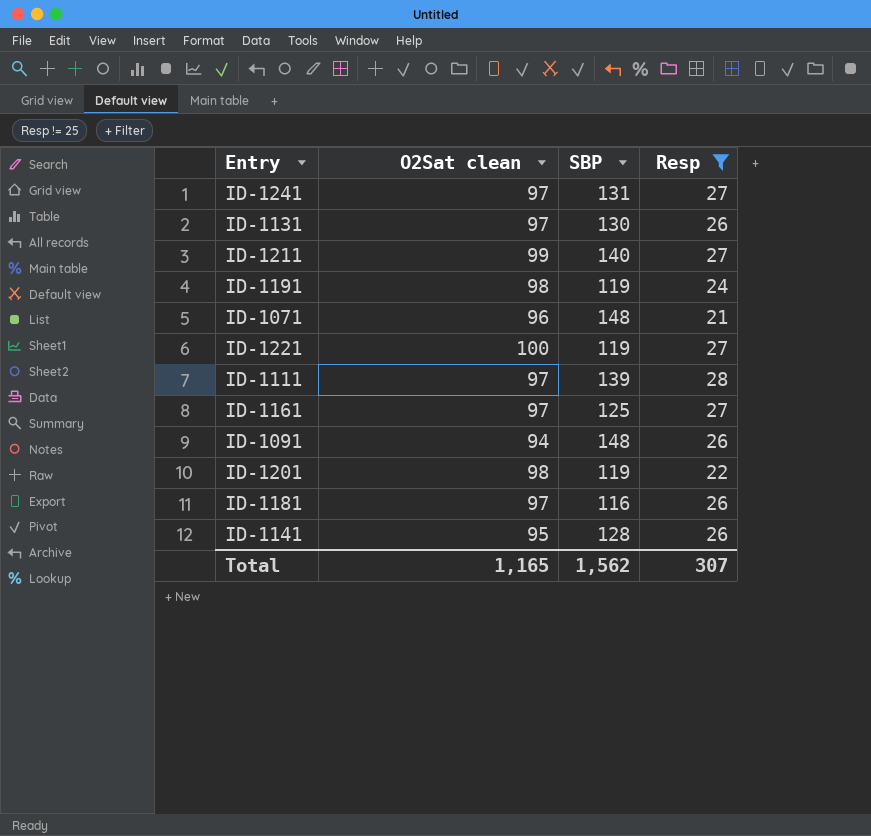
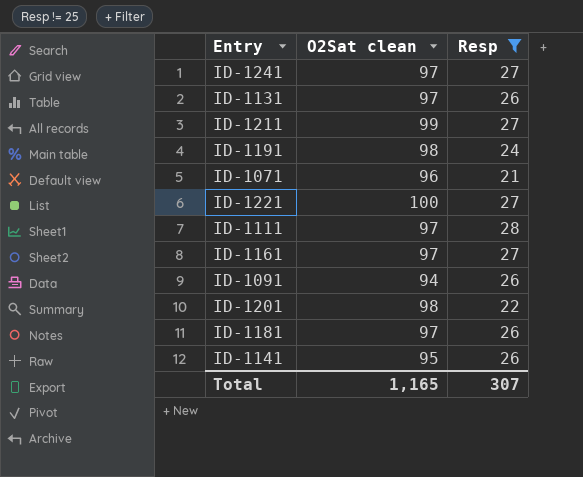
column SBP | position: 3 -> none

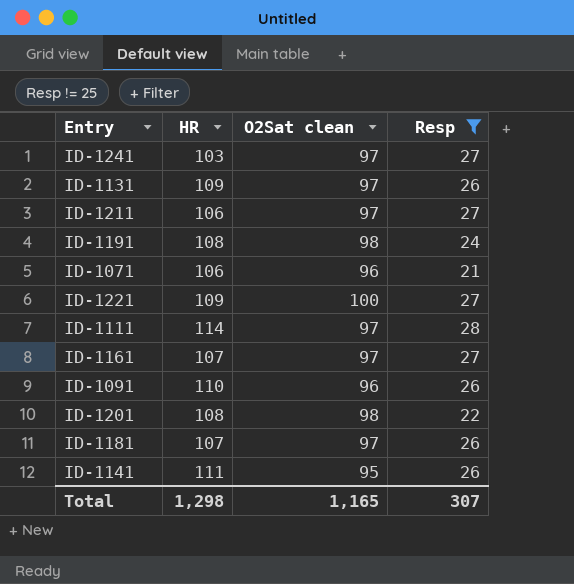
column HR | position: none -> 2
ID-1211 | O2Sat clean: 99 -> 97
ID-1091 | O2Sat clean: 94 -> 96

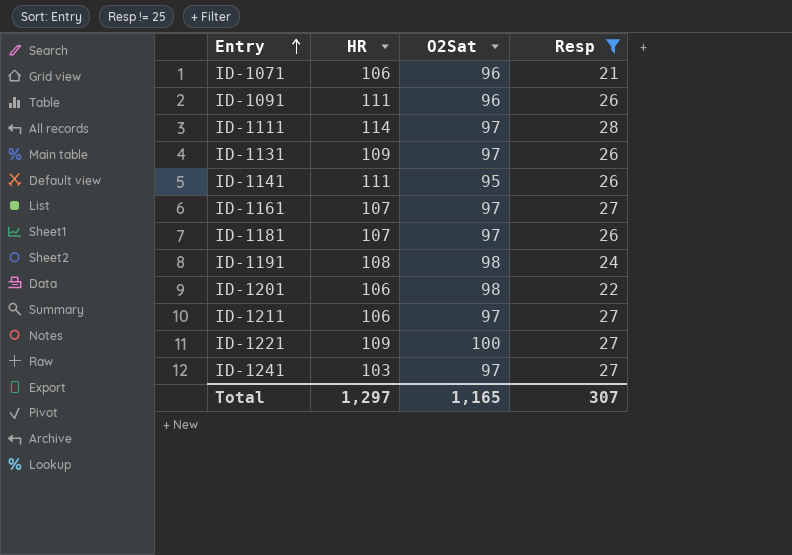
row order: none -> Entry ascending
column name: O2Sat clean -> O2Sat
ID-1091 | HR: 110 -> 111
ID-1201 | HR: 108 -> 106
Total | HR: 1,298 -> 1,297

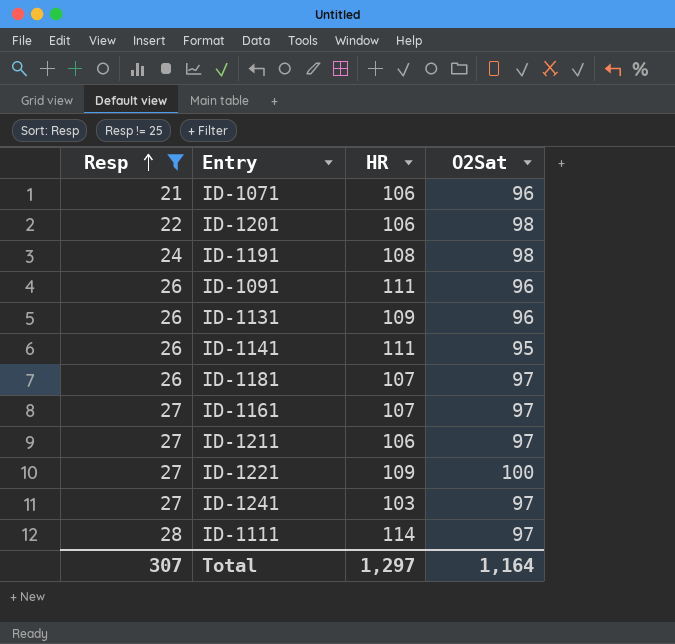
row order: Entry ascending -> Resp ascending
column Resp | position: 4 -> 1
ID-1131 | O2Sat: 97 -> 96
Total | O2Sat: 1,165 -> 1,164

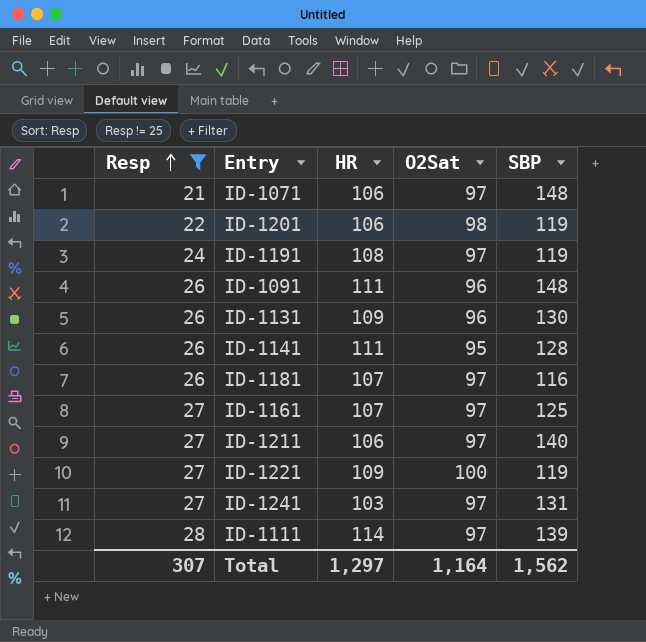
column SBP | position: none -> 5
ID-1071 | O2Sat: 96 -> 97
ID-1191 | O2Sat: 98 -> 97

